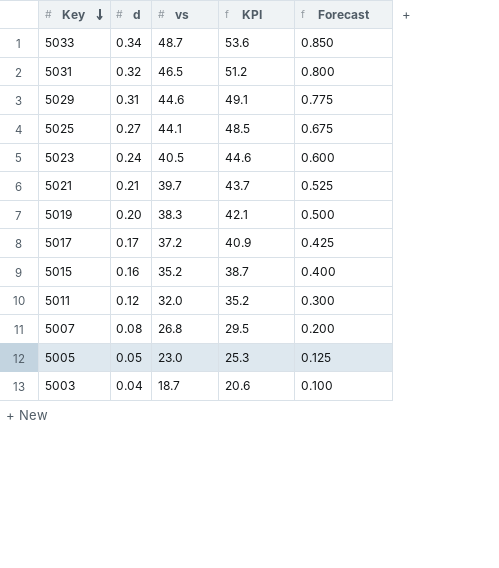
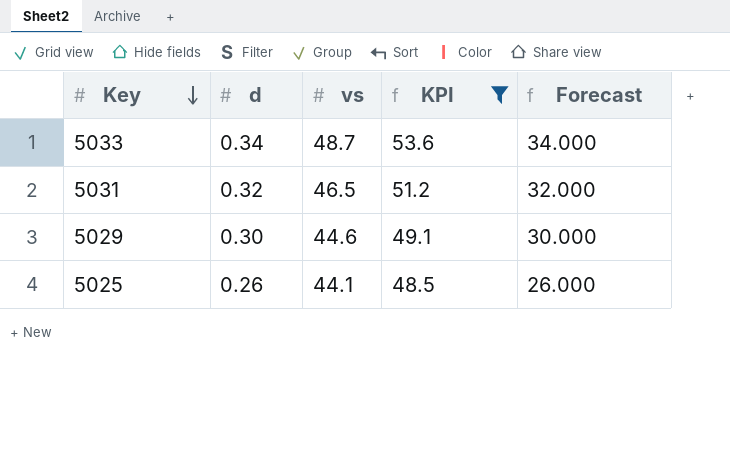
filter: none -> KPI >= 48.5
column Forecast | formula: [d] * 2.5 -> [d] * 100
5029 | d: 0.31 -> 0.30
5025 | d: 0.27 -> 0.26

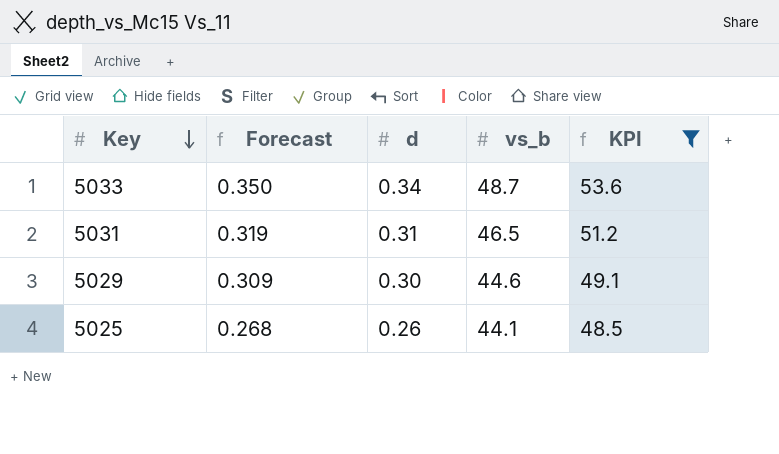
column Forecast | formula: [d] * 100 -> [d] * 1.03
column Forecast | position: 5 -> 2
column name: vs -> vs_b
5031 | d: 0.32 -> 0.31

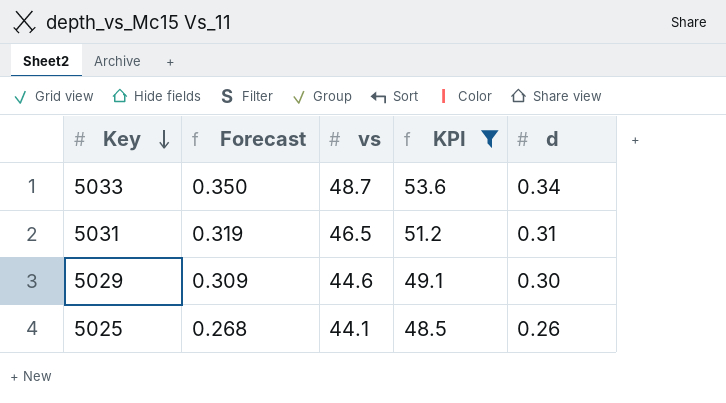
column name: vs_b -> vs
column d | position: 3 -> 5

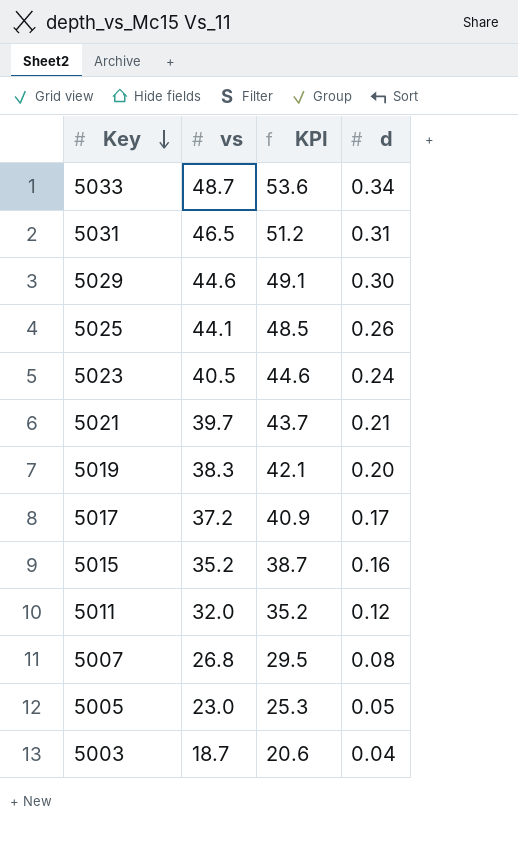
filter: KPI >= 48.5 -> none
column Forecast | formula: [d] * 1.03 -> none

